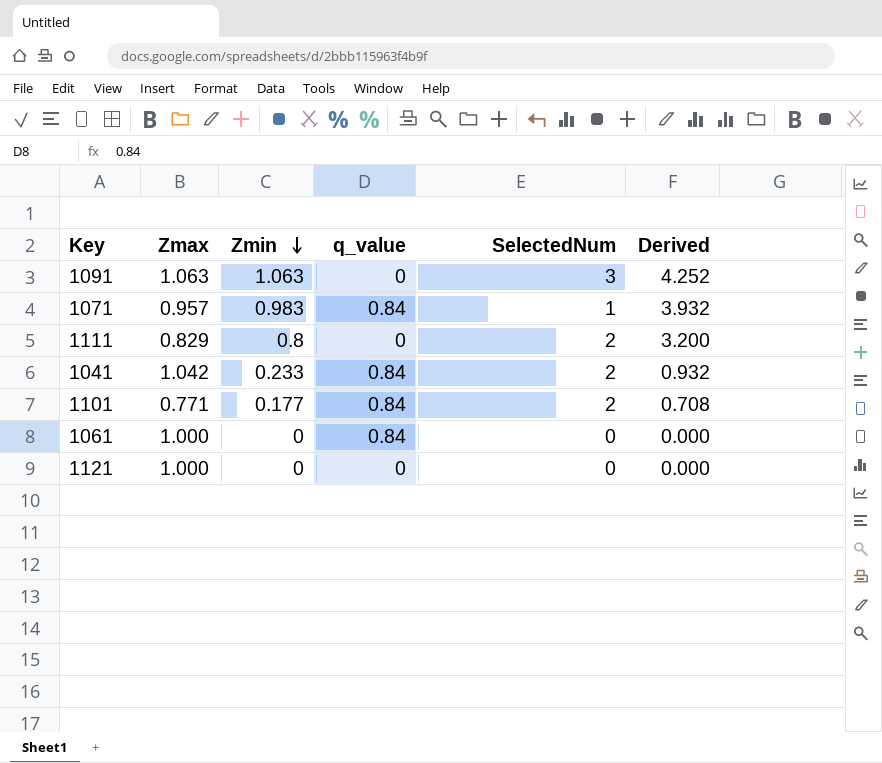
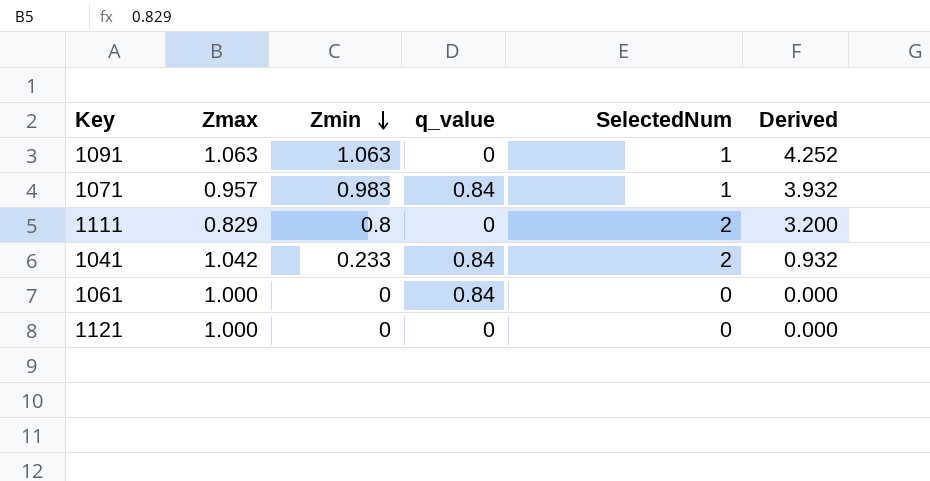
row 1101: 0.771 | 0.177 | 0.84 | 2 | 0.708 -> none
1091 | SelectedNum: 3 -> 1

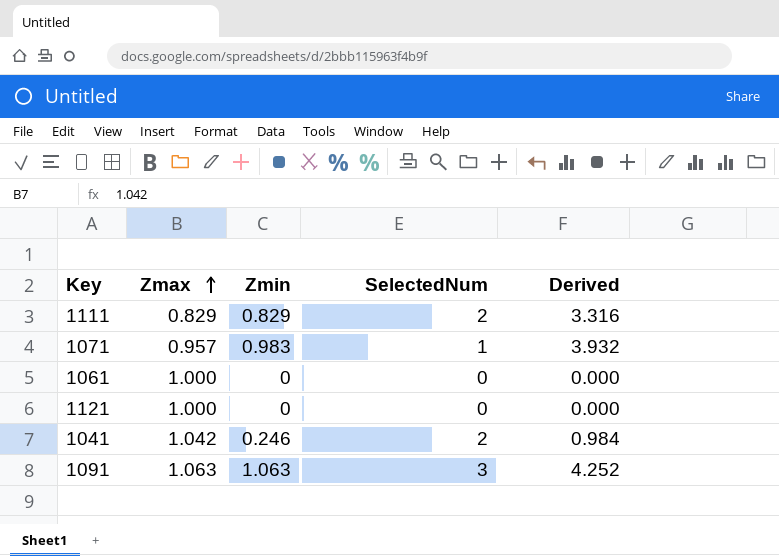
row order: Zmin descending -> Zmax ascending
column q_value | position: 4 -> none
1111 | Zmin: 0.8 -> 0.829
1111 | Derived: 3.200 -> 3.316
1041 | Zmin: 0.233 -> 0.246
1041 | Derived: 0.932 -> 0.984
1091 | SelectedNum: 1 -> 3

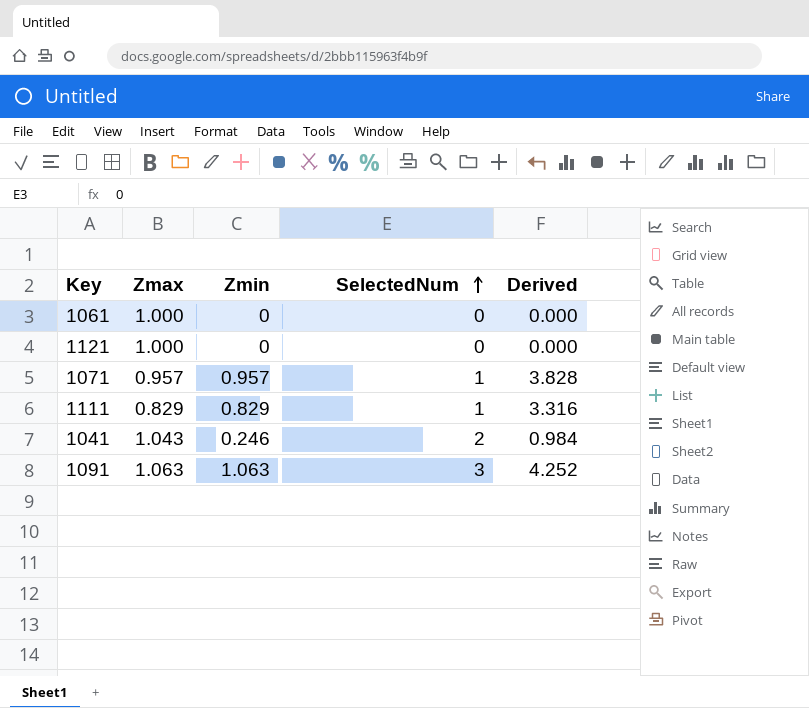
row order: Zmax ascending -> SelectedNum ascending
1071 | Zmin: 0.983 -> 0.957
1071 | Derived: 3.932 -> 3.828
1111 | SelectedNum: 2 -> 1
1041 | Zmax: 1.042 -> 1.043

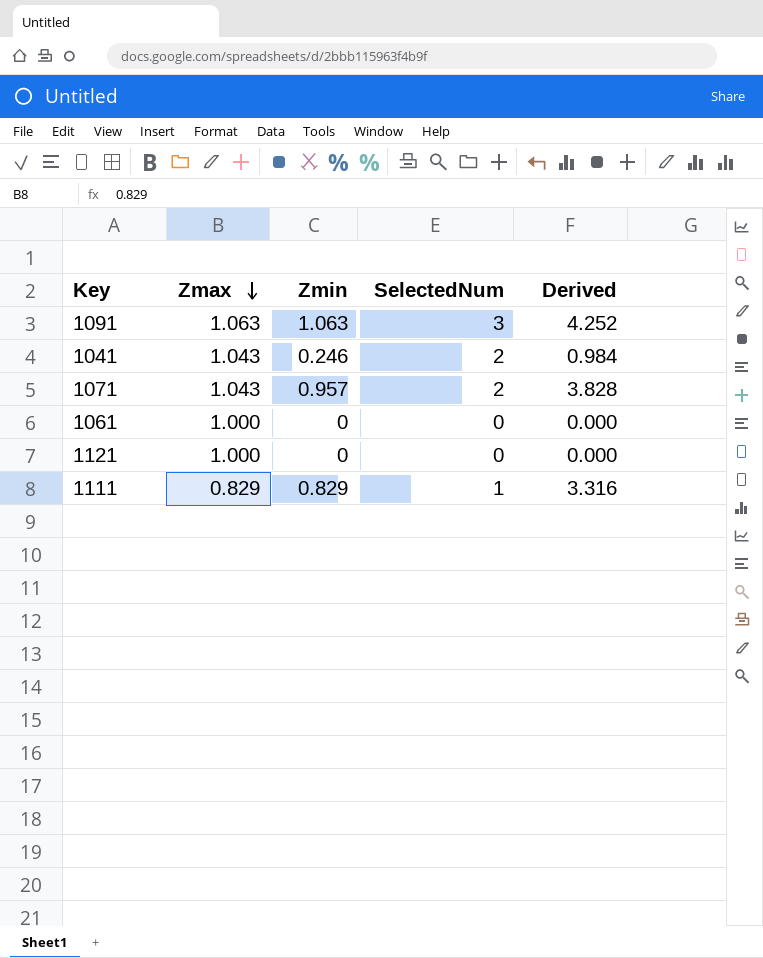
row order: SelectedNum ascending -> Zmax descending
1071 | Zmax: 0.957 -> 1.043
1071 | SelectedNum: 1 -> 2

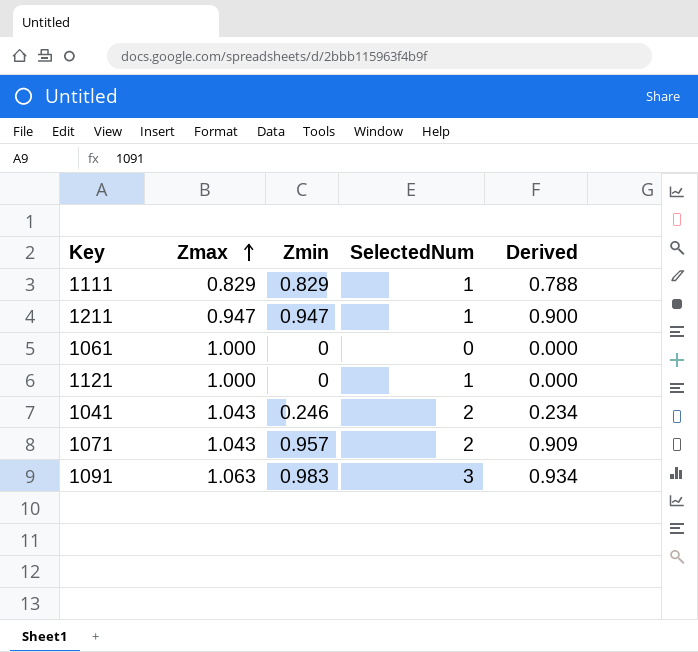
row order: Zmax descending -> Zmax ascending
column Derived | formula: [Zmin] * 4 -> [Zmin] * 0.95
row 1211: none -> 0.947 | 0.947 | 1 | 0.900
1121 | SelectedNum: 0 -> 1
1091 | Zmin: 1.063 -> 0.983

